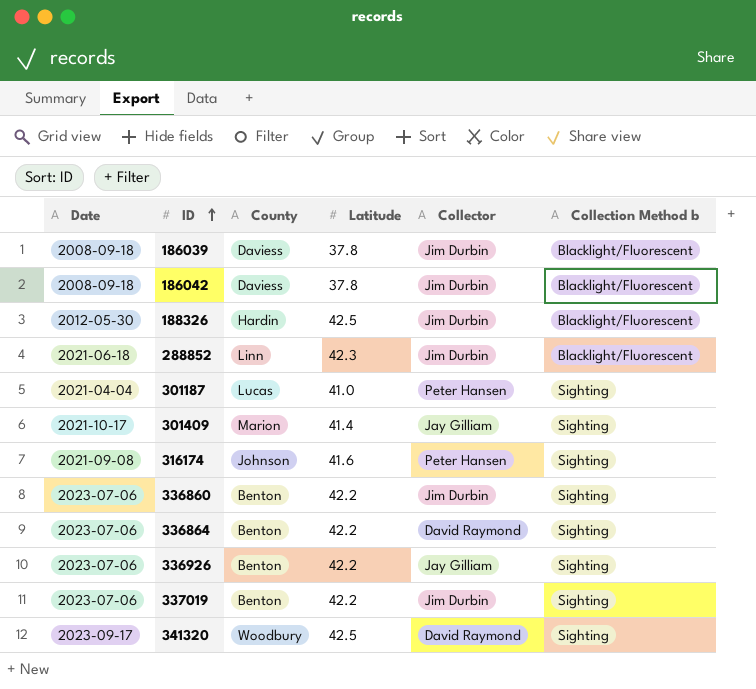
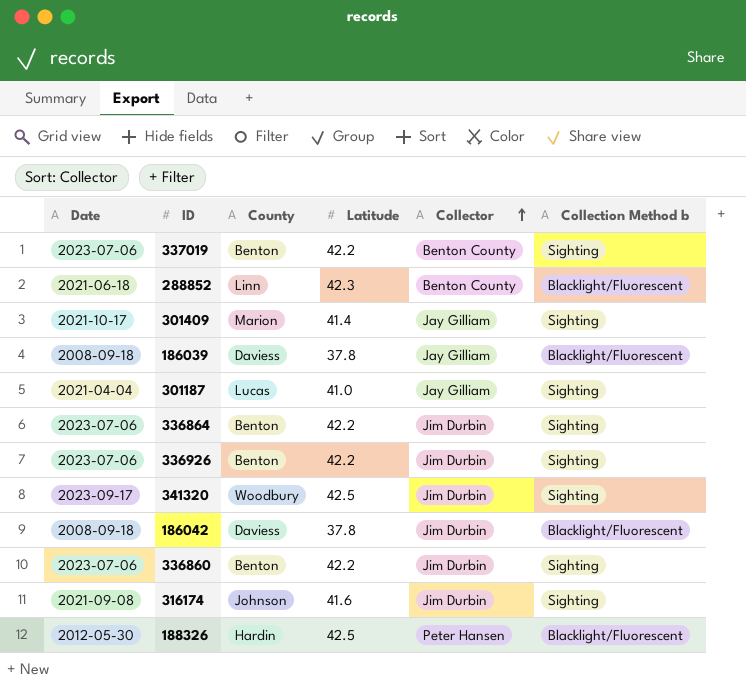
row order: ID ascending -> Collector ascending
337019 | Collector: Jim Durbin -> Benton County
288852 | Collector: Jim Durbin -> Benton County
186039 | Collector: Jim Durbin -> Jay Gilliam
301187 | Collector: Peter Hansen -> Jay Gilliam
336864 | Collector: David Raymond -> Jim Durbin
336926 | Collector: Jay Gilliam -> Jim Durbin
341320 | Collector: David Raymond -> Jim Durbin
316174 | Collector: Peter Hansen -> Jim Durbin
188326 | Collector: Jim Durbin -> Peter Hansen

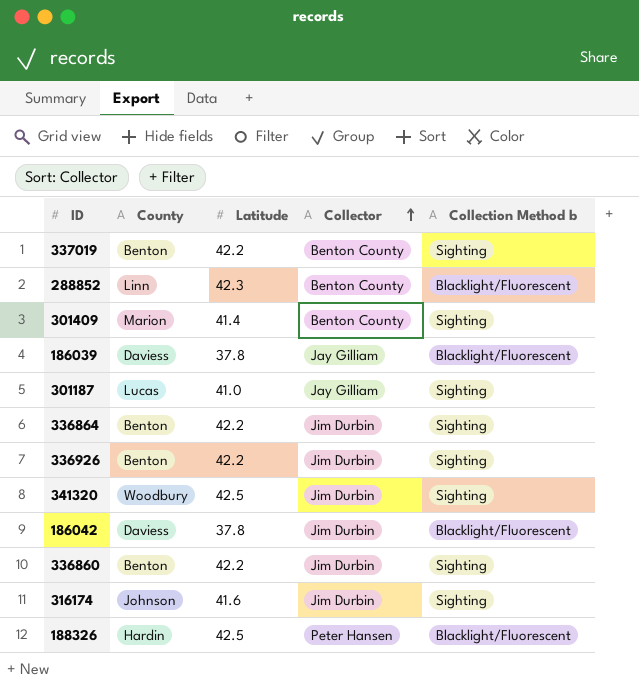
column Date | position: 1 -> none
301409 | Collector: Jay Gilliam -> Benton County

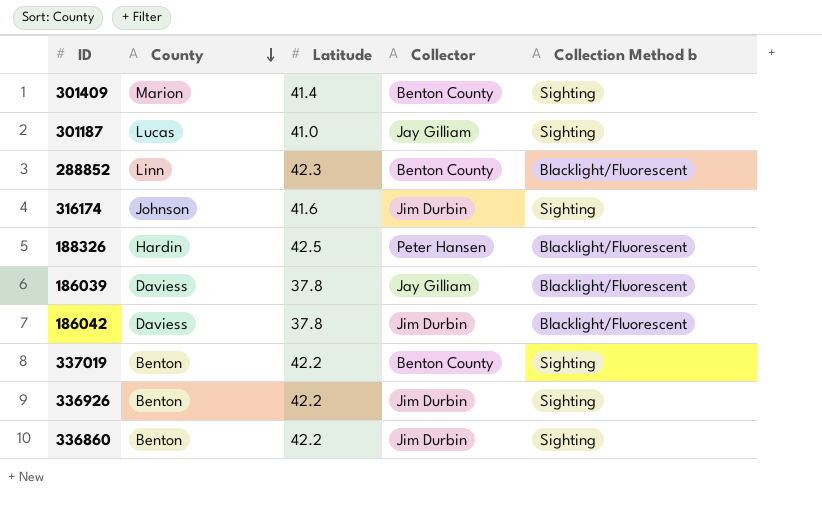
row order: Collector ascending -> County descending
row 336864: Benton | 42.2 | Jim Durbin | Sighting -> none
row 341320: Woodbury | 42.5 | Jim Durbin | Sighting -> none

